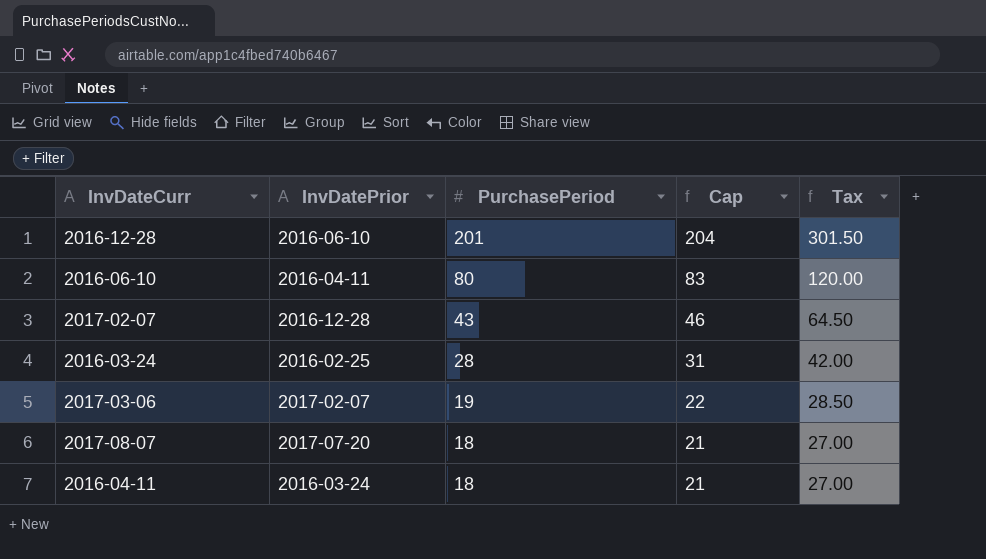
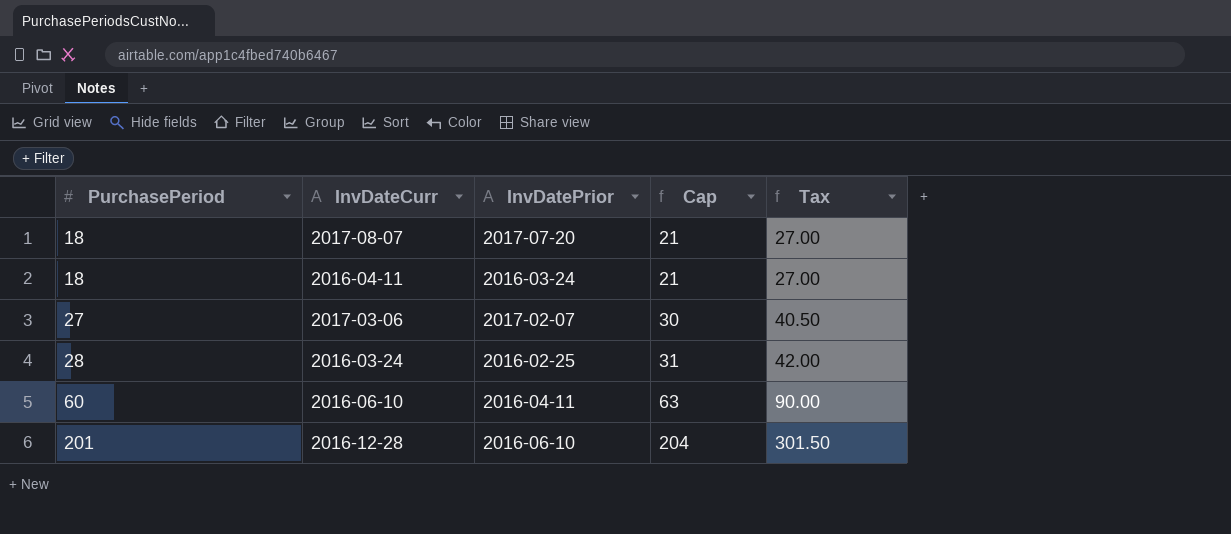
row order: PurchasePeriod descending -> PurchasePeriod ascending
column PurchasePeriod | position: 3 -> 1
row 2017-02-07: 2016-12-28 | 43 | 46 | 64.50 -> none
2017-03-06 | PurchasePeriod: 19 -> 27
2017-03-06 | Cap: 22 -> 30
2017-03-06 | Tax: 28.50 -> 40.50
2016-06-10 | PurchasePeriod: 80 -> 60
2016-06-10 | Cap: 83 -> 63
2016-06-10 | Tax: 120.00 -> 90.00

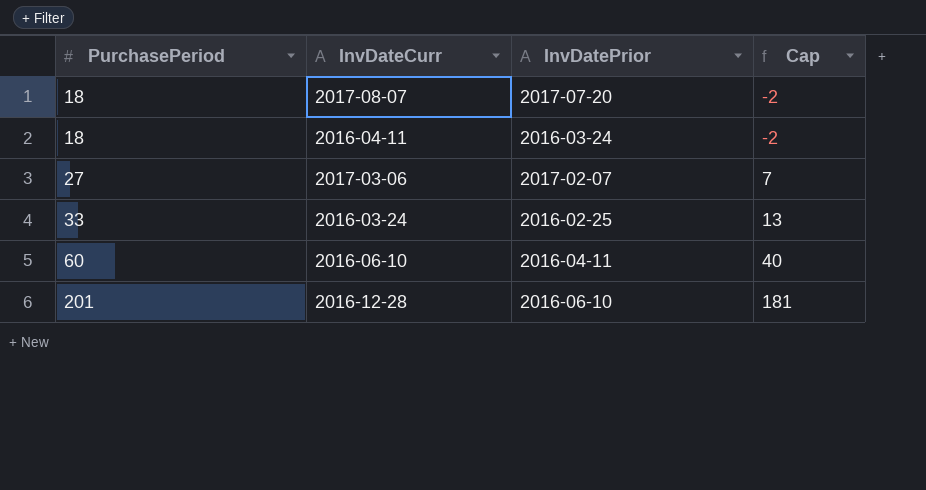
column Tax | formula: [PurchasePeriod] * 1.5 -> none
column Cap | formula: [PurchasePeriod] + 3 -> [PurchasePeriod] - 20
2016-03-24 | PurchasePeriod: 28 -> 33

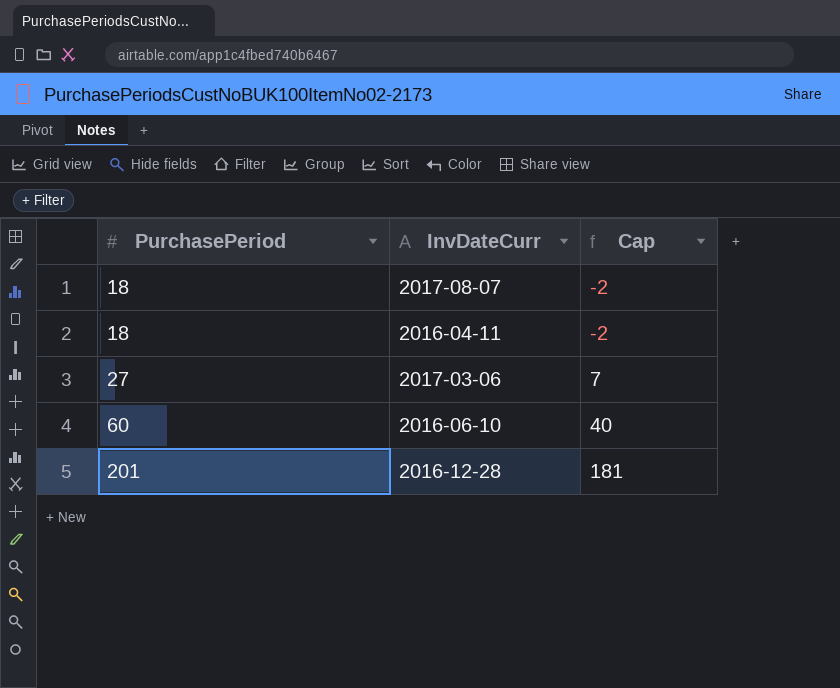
column InvDatePrior | position: 3 -> none
row 2016-03-24: 33 | 2016-02-25 | 13 -> none

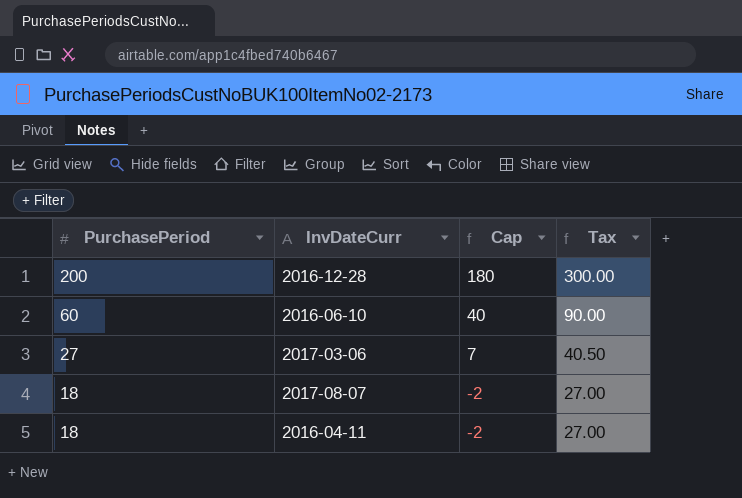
row order: PurchasePeriod ascending -> PurchasePeriod descending
column Tax | formula: none -> [PurchasePeriod] * 1.5
2016-12-28 | PurchasePeriod: 201 -> 200
2016-12-28 | Cap: 181 -> 180

